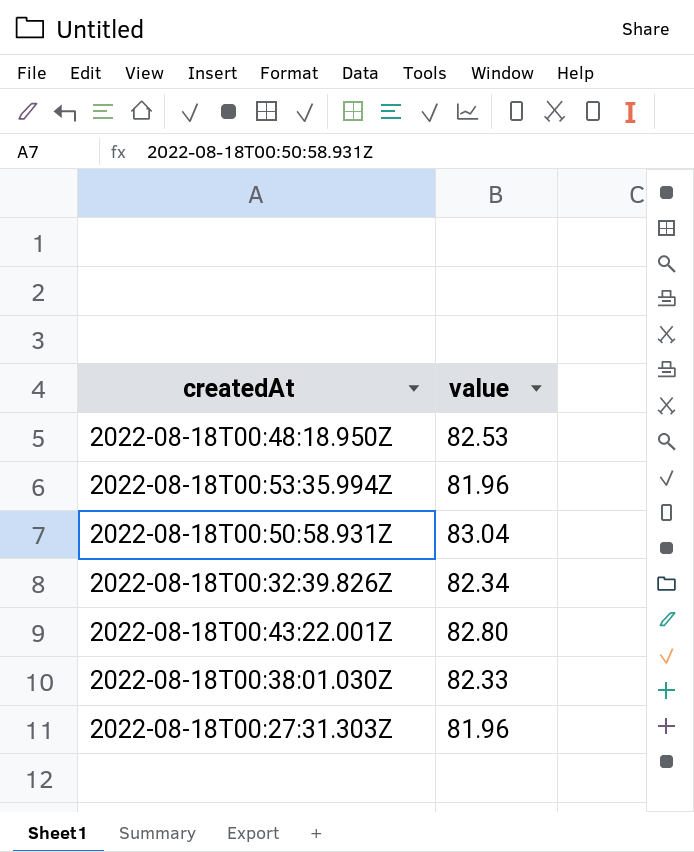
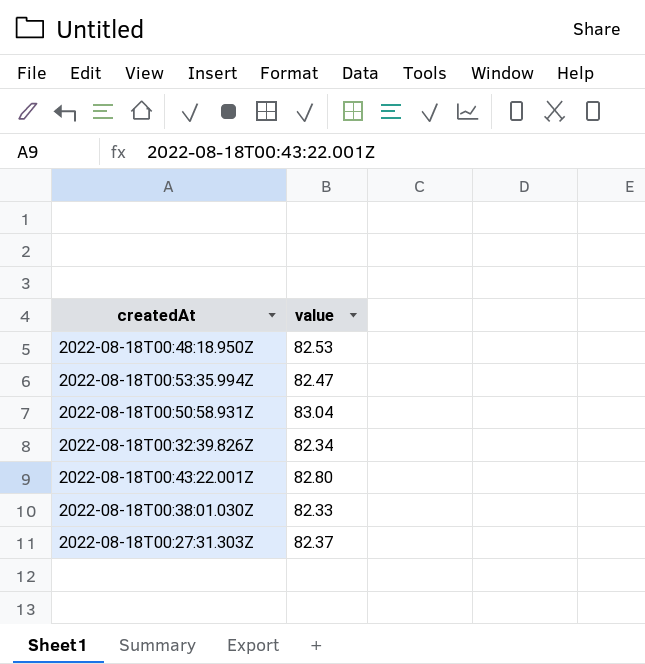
2022-08-18T00:53:35.994Z | value: 81.96 -> 82.47
2022-08-18T00:27:31.303Z | value: 81.96 -> 82.37

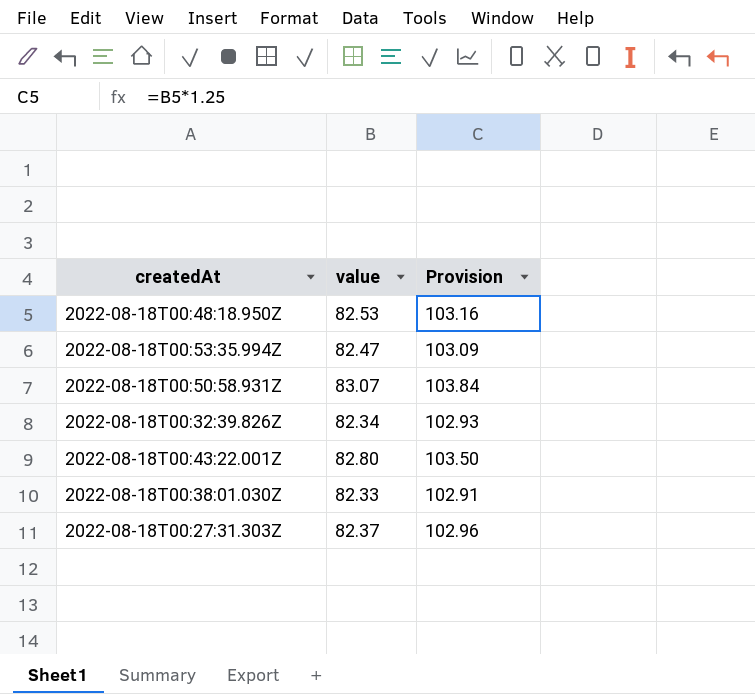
column Provision | formula: none -> [value] * 1.25
2022-08-18T00:50:58.931Z | value: 83.04 -> 83.07

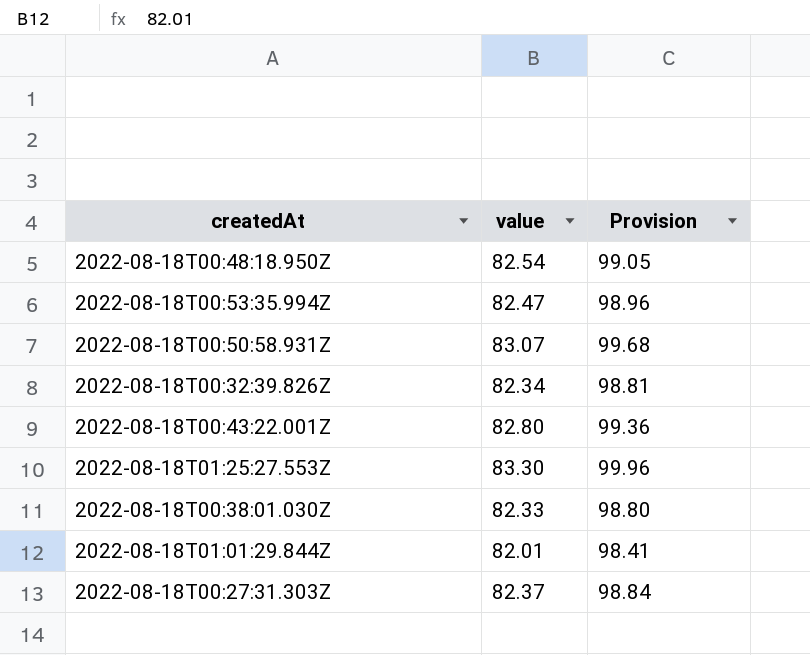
column Provision | formula: [value] * 1.25 -> [value] * 1.2
2022-08-18T00:48:18.950Z | value: 82.53 -> 82.54
row 2022-08-18T01:25:27.553Z: none -> 83.30 | 99.96
row 2022-08-18T01:01:29.844Z: none -> 82.01 | 98.41

